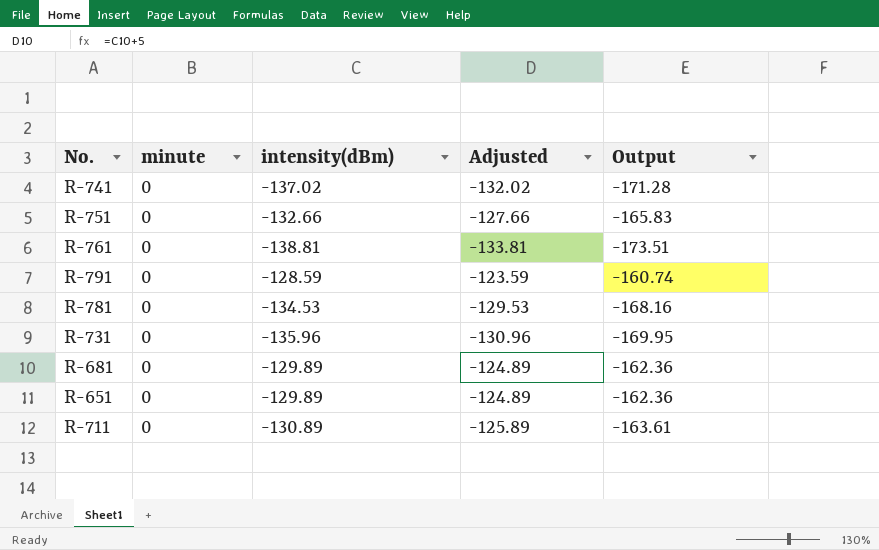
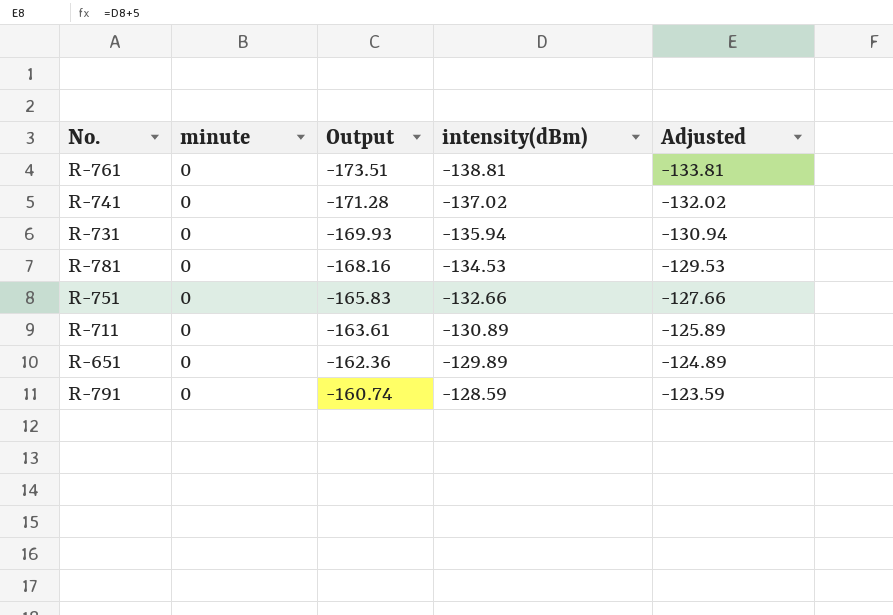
row order: none -> Output ascending
column Output | position: 5 -> 3
row R-681: 0 | -129.89 | -124.89 | -162.36 -> none
R-731 | Output: -169.95 -> -169.93
R-731 | intensity(dBm): -135.96 -> -135.94
R-731 | Adjusted: -130.96 -> -130.94

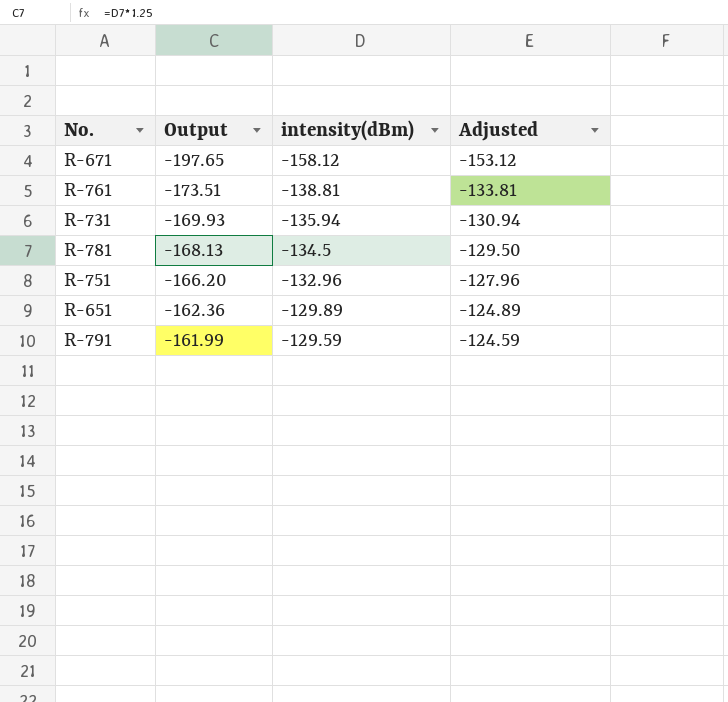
column minute | position: 2 -> none
row R-741: 0 | -171.28 | -137.02 | -132.02 -> none
row R-711: 0 | -163.61 | -130.89 | -125.89 -> none
row R-671: none -> -197.65 | -158.12 | -153.12
R-781 | Output: -168.16 -> -168.13
R-781 | intensity(dBm): -134.53 -> -134.5
R-781 | Adjusted: -129.53 -> -129.50
R-751 | Output: -165.83 -> -166.20
R-751 | intensity(dBm): -132.66 -> -132.96
R-751 | Adjusted: -127.66 -> -127.96
R-791 | Output: -160.74 -> -161.99
R-791 | intensity(dBm): -128.59 -> -129.59
R-791 | Adjusted: -123.59 -> -124.59

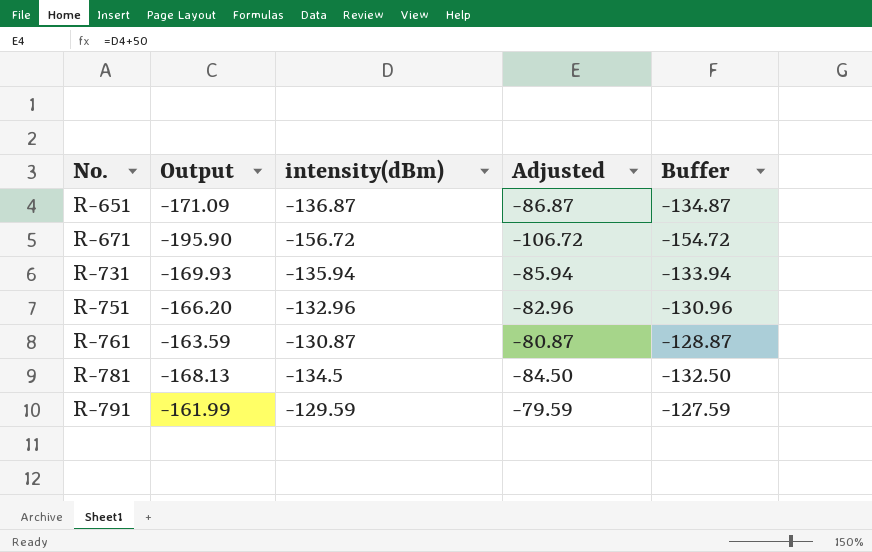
row order: Output ascending -> No. ascending
column Adjusted | formula: [intensity(dBm)] + 5 -> [intensity(dBm)] + 50
column Buffer | formula: none -> [intensity(dBm)] + 2
R-651 | Output: -162.36 -> -171.09
R-651 | intensity(dBm): -129.89 -> -136.87
R-671 | Output: -197.65 -> -195.90
R-671 | intensity(dBm): -158.12 -> -156.72
R-761 | Output: -173.51 -> -163.59
R-761 | intensity(dBm): -138.81 -> -130.87

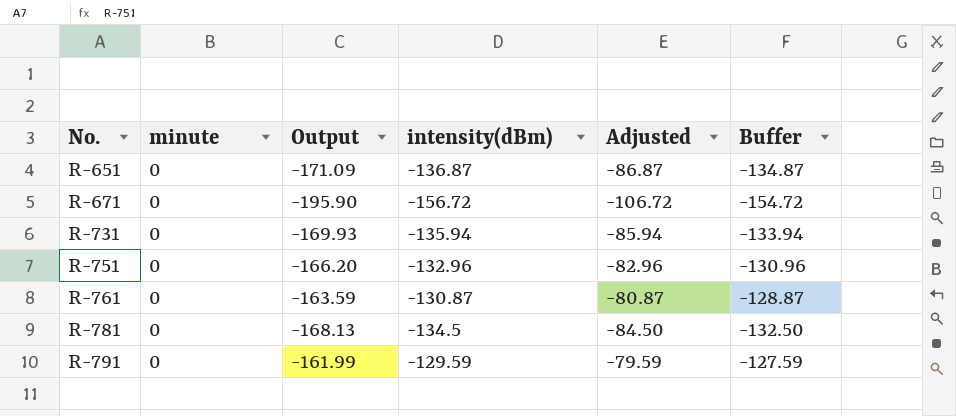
column minute | position: none -> 2

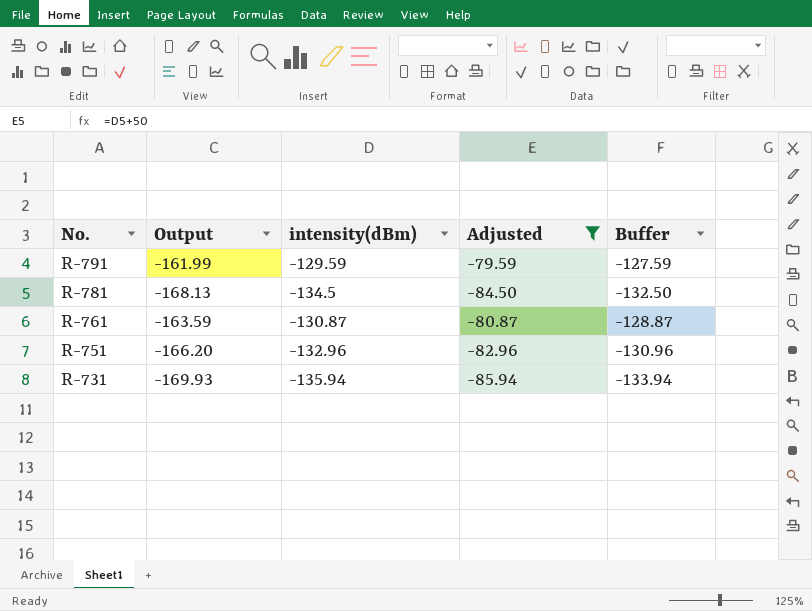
filter: none -> Adjusted >= -85.94
row order: No. ascending -> No. descending
column minute | position: 2 -> none

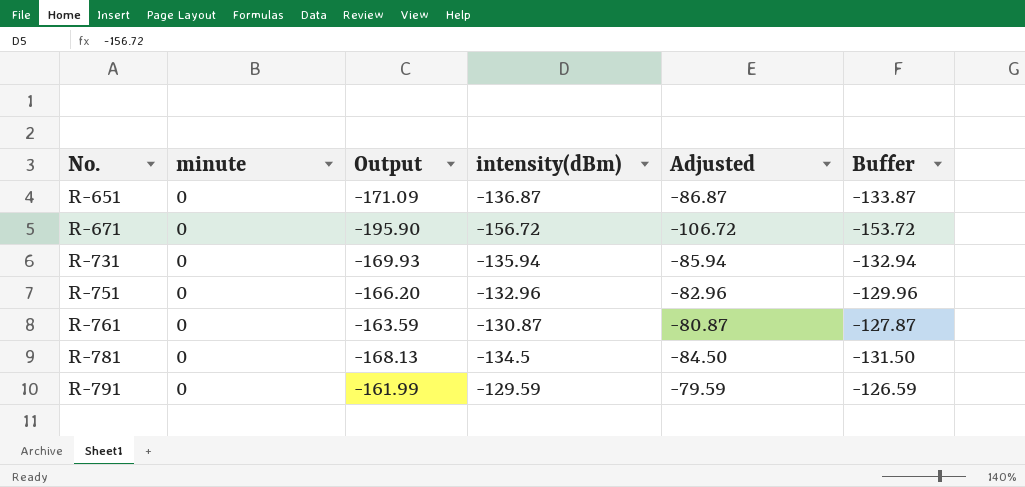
filter: Adjusted >= -85.94 -> none
row order: No. descending -> No. ascending
column minute | position: none -> 2
column Buffer | formula: [intensity(dBm)] + 2 -> [intensity(dBm)] + 3

